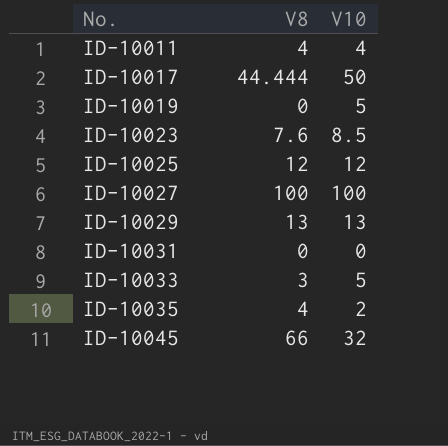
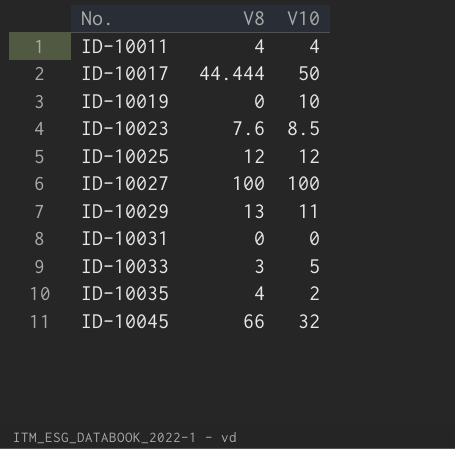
ID-10019 | V10: 5 -> 10
ID-10029 | V10: 13 -> 11

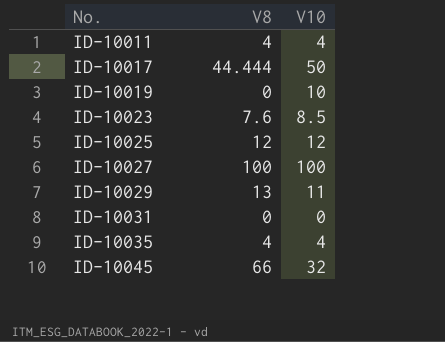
row ID-10033: 3 | 5 -> none
ID-10035 | V10: 2 -> 4

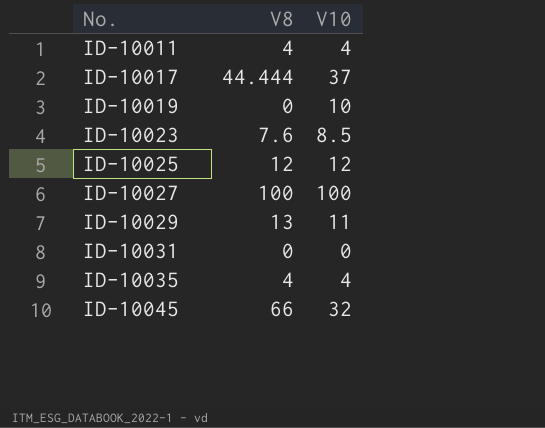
ID-10017 | V10: 50 -> 37

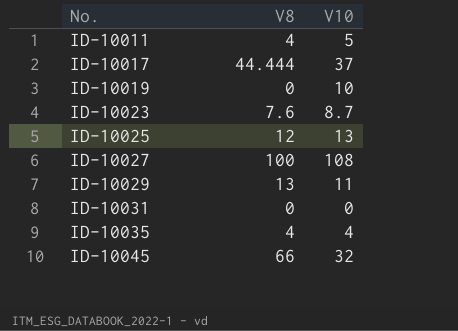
ID-10011 | V10: 4 -> 5
ID-10023 | V10: 8.5 -> 8.7
ID-10025 | V10: 12 -> 13
ID-10027 | V10: 100 -> 108

